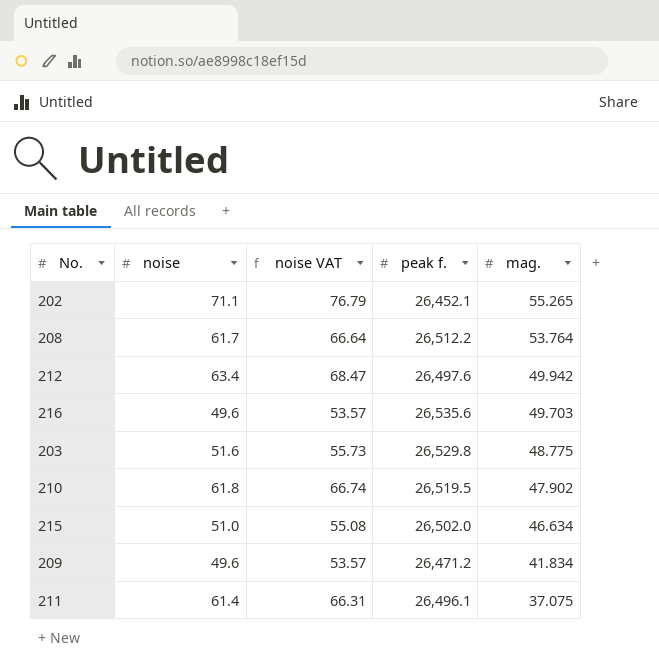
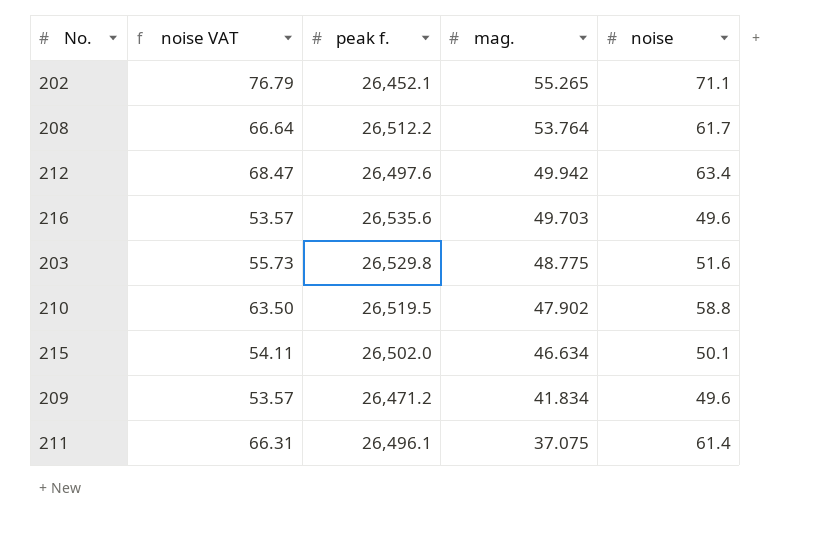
column noise | position: 2 -> 5
210 | noise VAT: 66.74 -> 63.50
210 | noise: 61.8 -> 58.8
215 | noise VAT: 55.08 -> 54.11
215 | noise: 51.0 -> 50.1

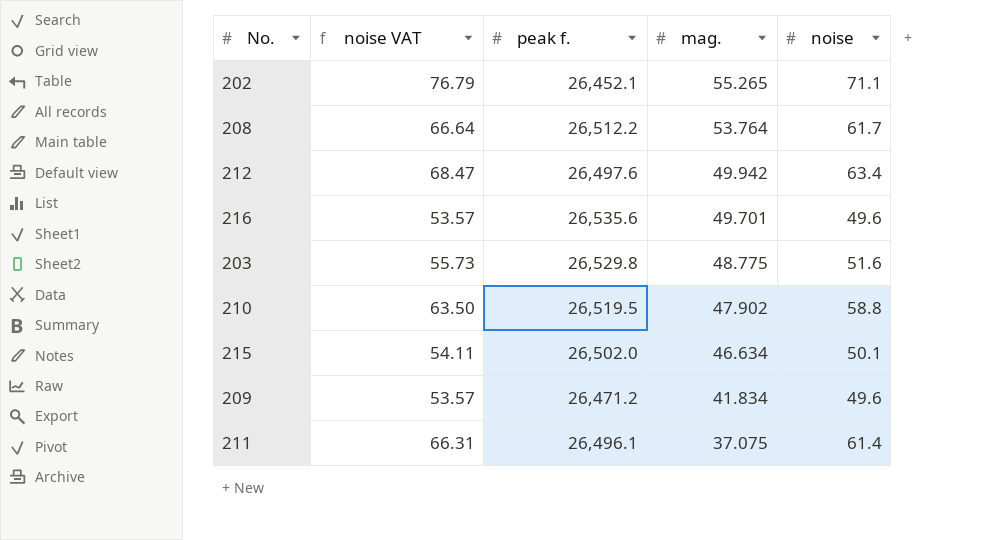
216 | mag.: 49.703 -> 49.701

